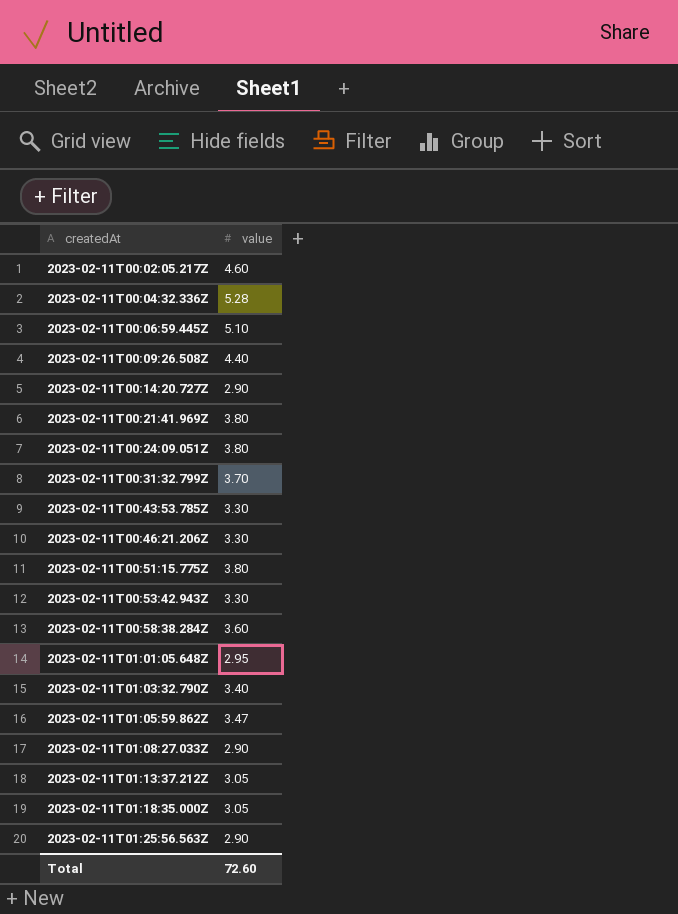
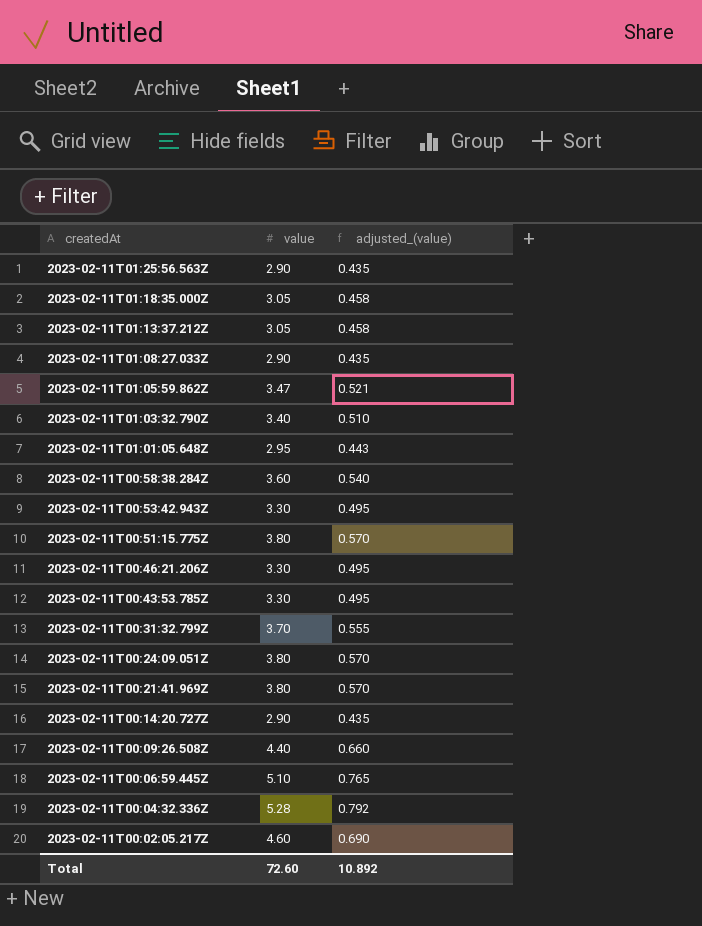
row order: createdAt ascending -> createdAt descending
column adjusted_(value) | formula: none -> [value] * 0.15

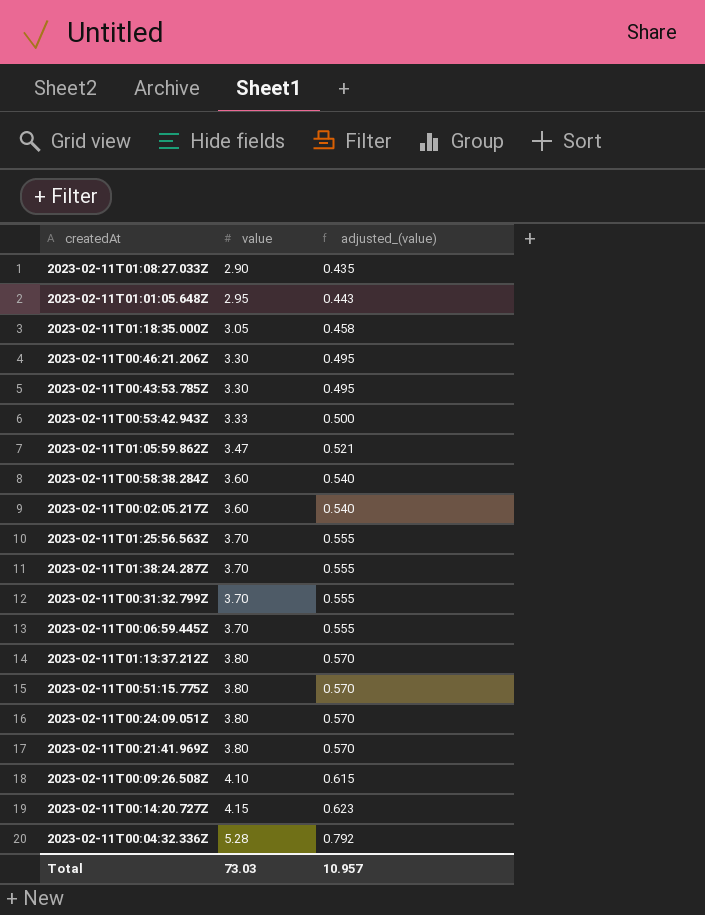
row order: createdAt descending -> value ascending
row 2023-02-11T01:03:32.790Z: 3.40 | 0.510 -> none
2023-02-11T00:53:42.943Z | value: 3.30 -> 3.33
2023-02-11T00:53:42.943Z | adjusted_(value): 0.495 -> 0.500
2023-02-11T00:02:05.217Z | value: 4.60 -> 3.60
2023-02-11T00:02:05.217Z | adjusted_(value): 0.690 -> 0.540
2023-02-11T01:25:56.563Z | value: 2.90 -> 3.70
2023-02-11T01:25:56.563Z | adjusted_(value): 0.435 -> 0.555
row 2023-02-11T01:38:24.287Z: none -> 3.70 | 0.555
2023-02-11T00:06:59.445Z | value: 5.10 -> 3.70
2023-02-11T00:06:59.445Z | adjusted_(value): 0.765 -> 0.555
2023-02-11T01:13:37.212Z | value: 3.05 -> 3.80
2023-02-11T01:13:37.212Z | adjusted_(value): 0.458 -> 0.570
2023-02-11T00:09:26.508Z | value: 4.40 -> 4.10
2023-02-11T00:09:26.508Z | adjusted_(value): 0.660 -> 0.615
2023-02-11T00:14:20.727Z | value: 2.90 -> 4.15
2023-02-11T00:14:20.727Z | adjusted_(value): 0.435 -> 0.623
Total | value: 72.60 -> 73.03
Total | adjusted_(value): 10.892 -> 10.957

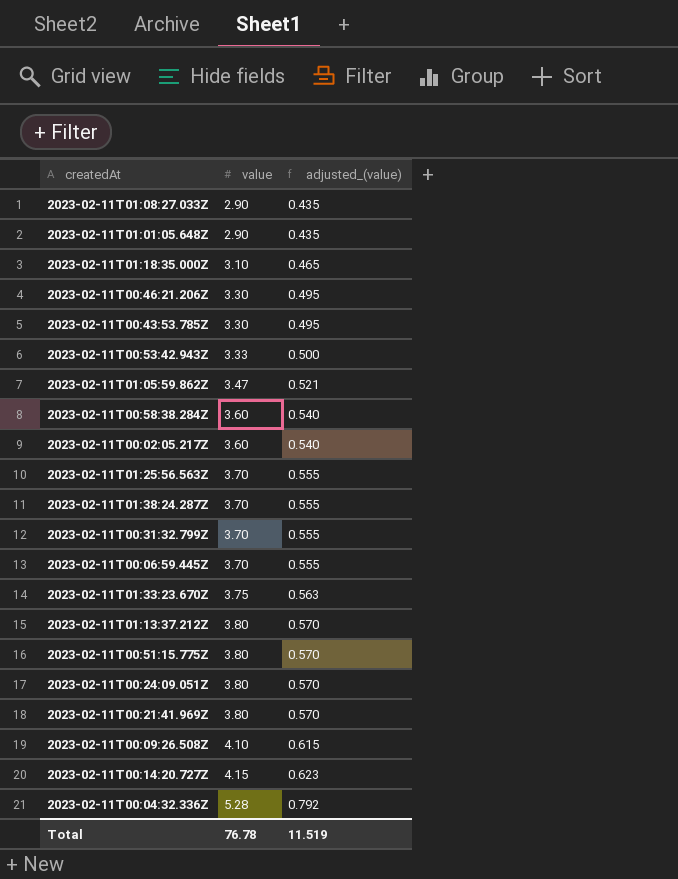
2023-02-11T01:01:05.648Z | value: 2.95 -> 2.90
2023-02-11T01:01:05.648Z | adjusted_(value): 0.443 -> 0.435
2023-02-11T01:18:35.000Z | value: 3.05 -> 3.10
2023-02-11T01:18:35.000Z | adjusted_(value): 0.458 -> 0.465
row 2023-02-11T01:33:23.670Z: none -> 3.75 | 0.563
Total | value: 73.03 -> 76.78
Total | adjusted_(value): 10.957 -> 11.519

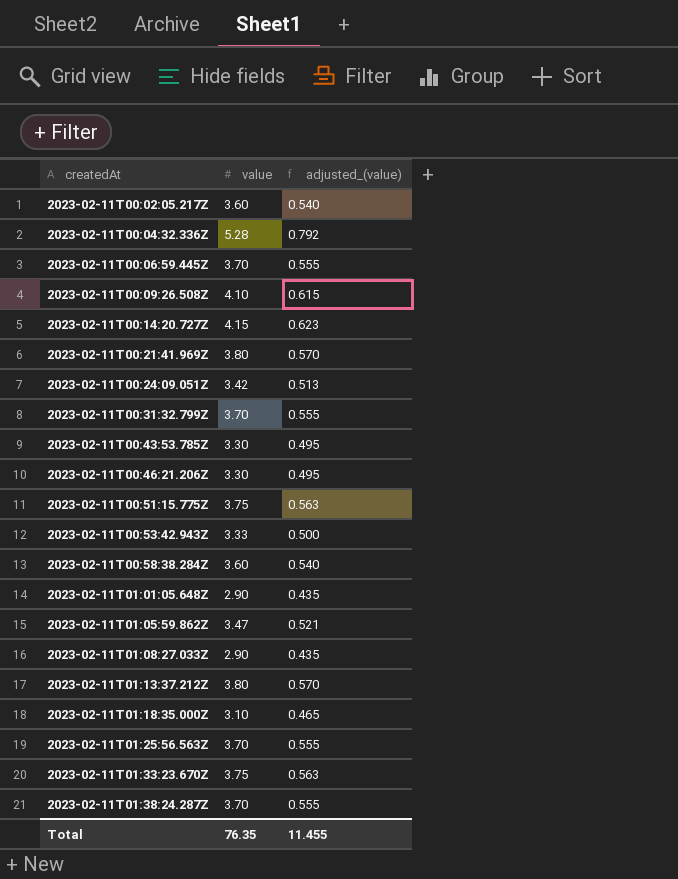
row order: value ascending -> createdAt ascending
2023-02-11T00:24:09.051Z | value: 3.80 -> 3.42
2023-02-11T00:24:09.051Z | adjusted_(value): 0.570 -> 0.513
2023-02-11T00:51:15.775Z | value: 3.80 -> 3.75
2023-02-11T00:51:15.775Z | adjusted_(value): 0.570 -> 0.563
Total | value: 76.78 -> 76.35
Total | adjusted_(value): 11.519 -> 11.455

